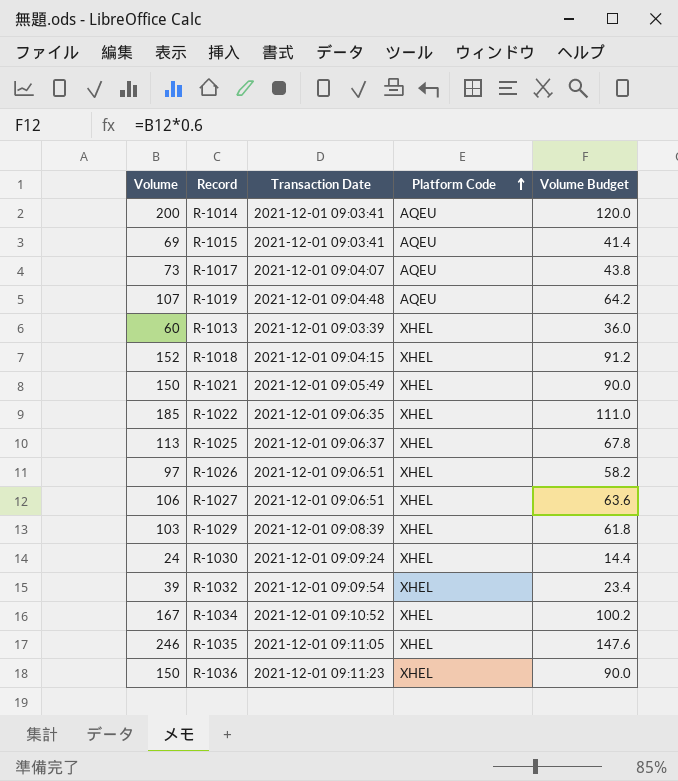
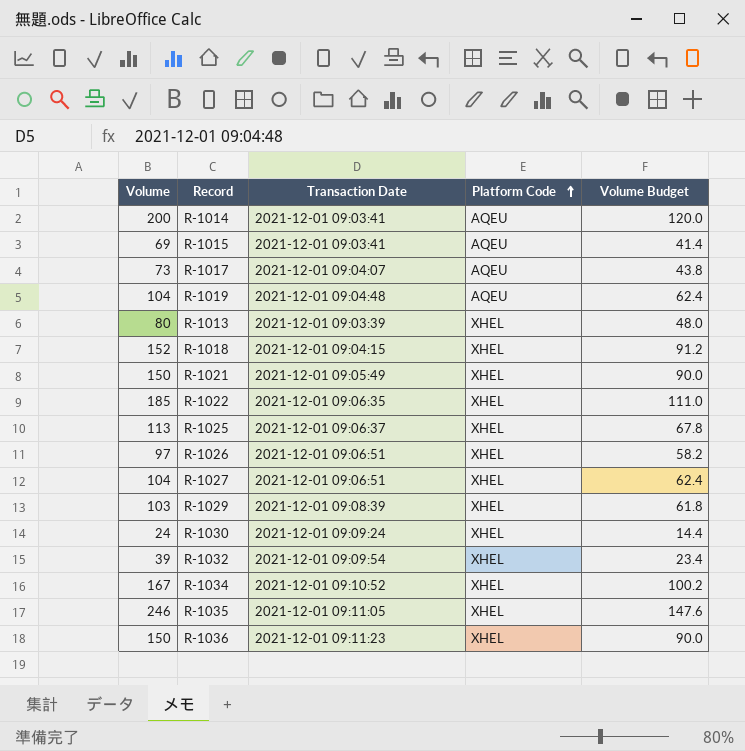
R-1019 | Volume: 107 -> 104
R-1019 | Volume Budget: 64.2 -> 62.4
R-1013 | Volume: 60 -> 80
R-1013 | Volume Budget: 36.0 -> 48.0
R-1027 | Volume: 106 -> 104
R-1027 | Volume Budget: 63.6 -> 62.4

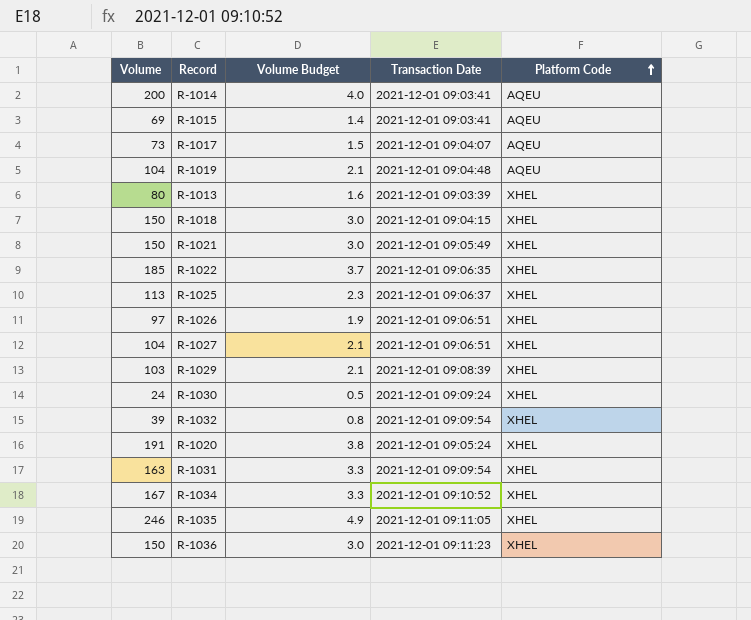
column Volume Budget | formula: [Volume] * 0.6 -> [Volume] * 0.02
column Volume Budget | position: 5 -> 3
R-1018 | Volume: 152 -> 150
row R-1020: none -> 191 | 3.8 | 2021-12-01 09:05:24 | XHEL
row R-1031: none -> 163 | 3.3 | 2021-12-01 09:09:54 | XHEL

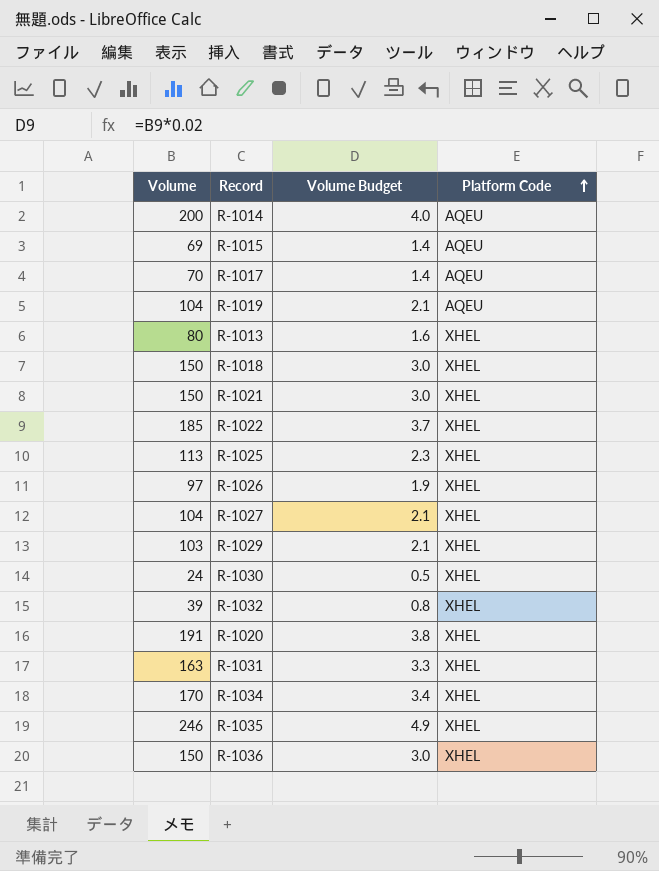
column Transaction Date | position: 4 -> none
R-1017 | Volume: 73 -> 70
R-1017 | Volume Budget: 1.5 -> 1.4
R-1034 | Volume: 167 -> 170
R-1034 | Volume Budget: 3.3 -> 3.4

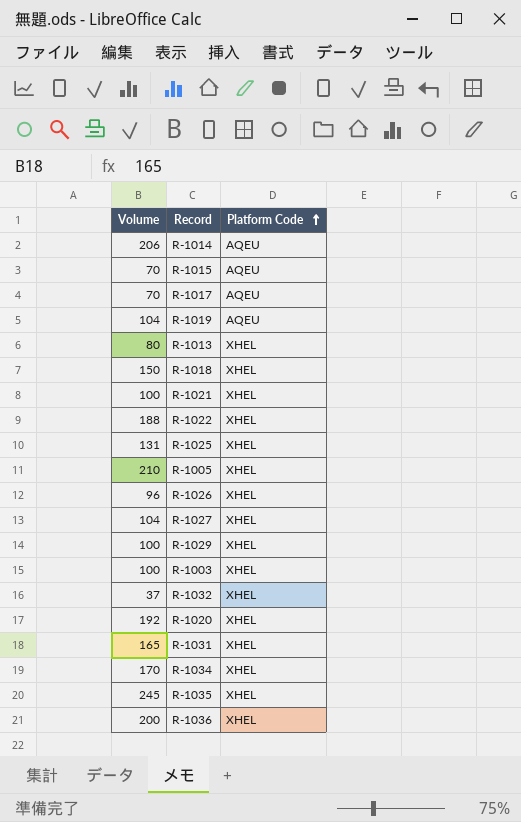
column Volume Budget | formula: [Volume] * 0.02 -> none
row R-1030: 24 | 0.5 | XHEL -> none
R-1014 | Volume: 200 -> 206
R-1015 | Volume: 69 -> 70
R-1021 | Volume: 150 -> 100
R-1022 | Volume: 185 -> 188
R-1025 | Volume: 113 -> 131
row R-1005: none -> 210 | XHEL
R-1026 | Volume: 97 -> 96
R-1029 | Volume: 103 -> 100
row R-1003: none -> 100 | XHEL
R-1032 | Volume: 39 -> 37
R-1020 | Volume: 191 -> 192
R-1031 | Volume: 163 -> 165
R-1035 | Volume: 246 -> 245
R-1036 | Volume: 150 -> 200

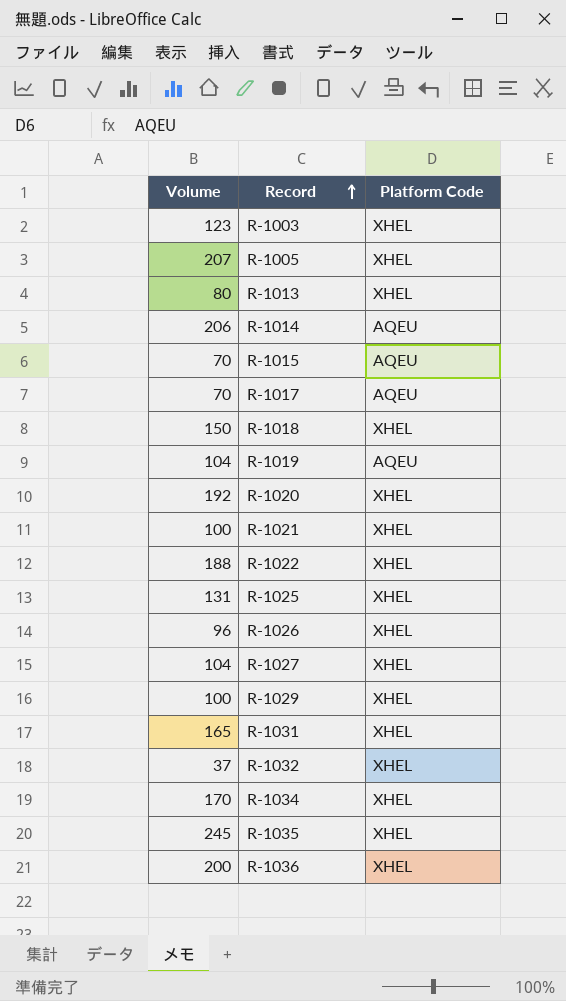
row order: Platform Code ascending -> Record ascending
R-1003 | Volume: 100 -> 123
R-1005 | Volume: 210 -> 207

